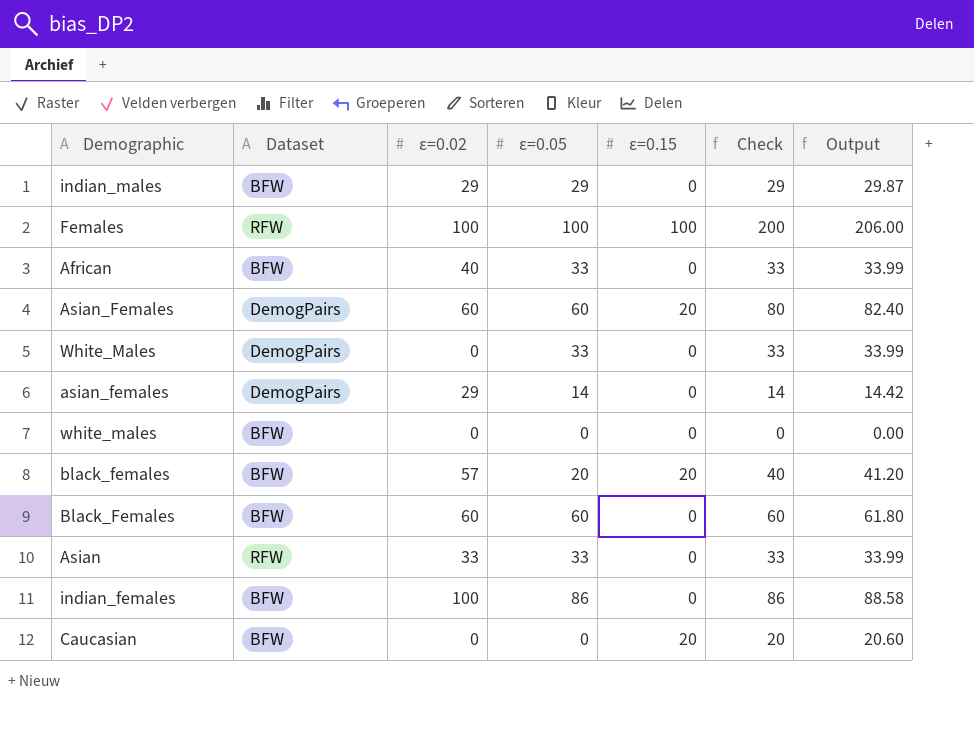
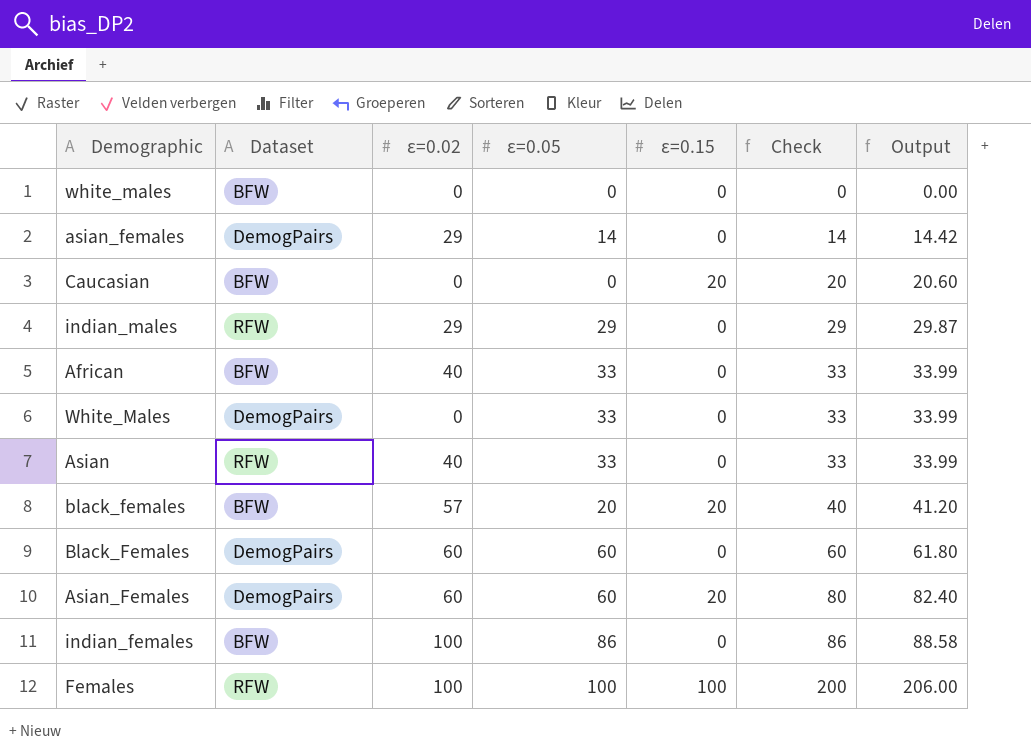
row order: none -> Check ascending
indian_males | Dataset: BFW -> RFW
Asian | ε=0.02: 33 -> 40
Black_Females | Dataset: BFW -> DemogPairs

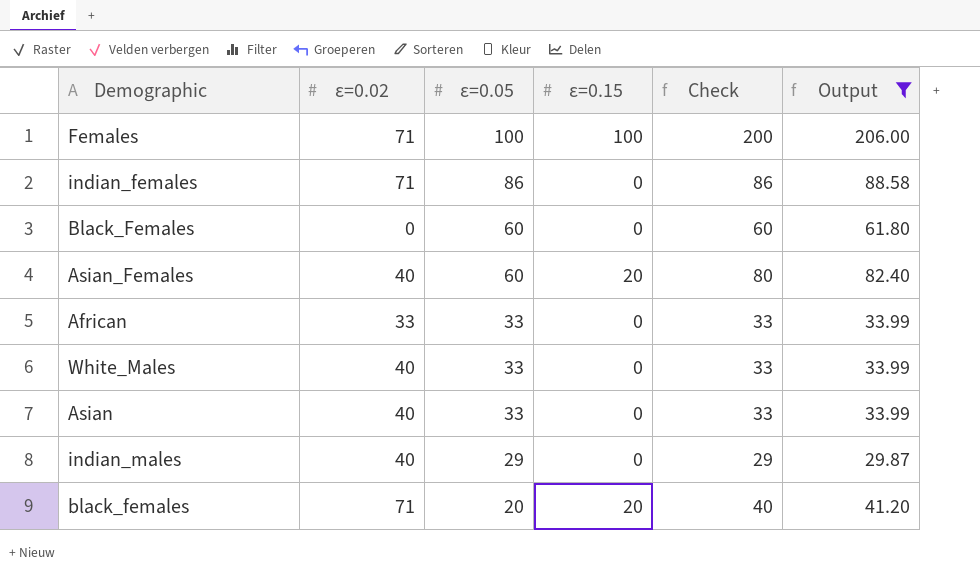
filter: none -> Output >= 29.87
row order: Check ascending -> ε=0.05 descending
column Dataset | position: 2 -> none
Females | ε=0.02: 100 -> 71
indian_females | ε=0.02: 100 -> 71
Black_Females | ε=0.02: 60 -> 0
Asian_Females | ε=0.02: 60 -> 40
African | ε=0.02: 40 -> 33
White_Males | ε=0.02: 0 -> 40
indian_males | ε=0.02: 29 -> 40
black_females | ε=0.02: 57 -> 71

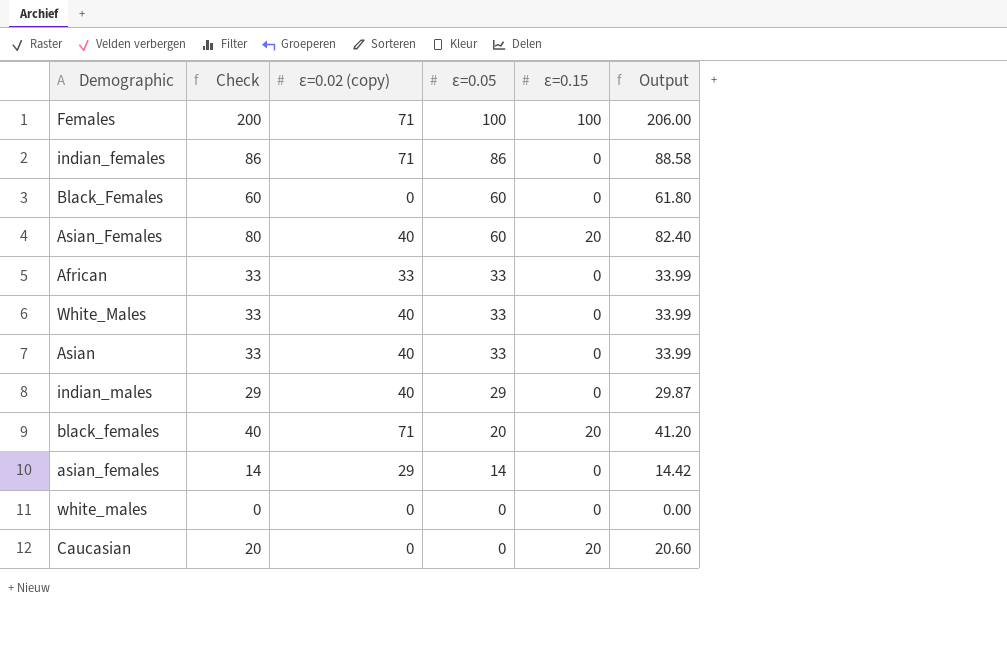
filter: Output >= 29.87 -> none
column Check | position: 5 -> 2
column name: ε=0.02 -> ε=0.02 (copy)

